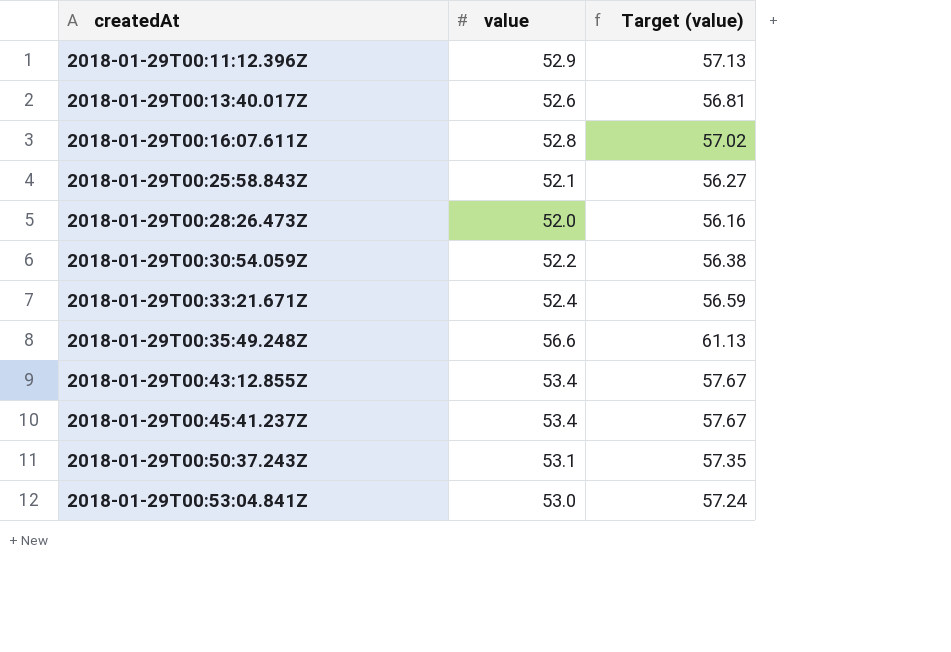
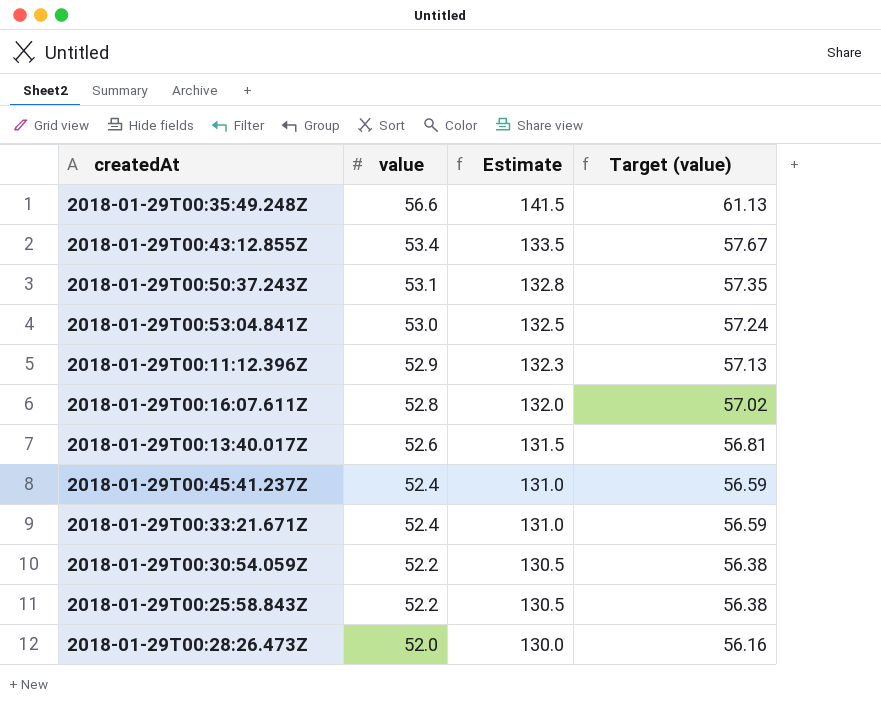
row order: createdAt ascending -> value descending
column Estimate | formula: none -> [value] * 2.5
2018-01-29T00:45:41.237Z | value: 53.4 -> 52.4
2018-01-29T00:45:41.237Z | Target (value): 57.67 -> 56.59
2018-01-29T00:25:58.843Z | value: 52.1 -> 52.2
2018-01-29T00:25:58.843Z | Target (value): 56.27 -> 56.38

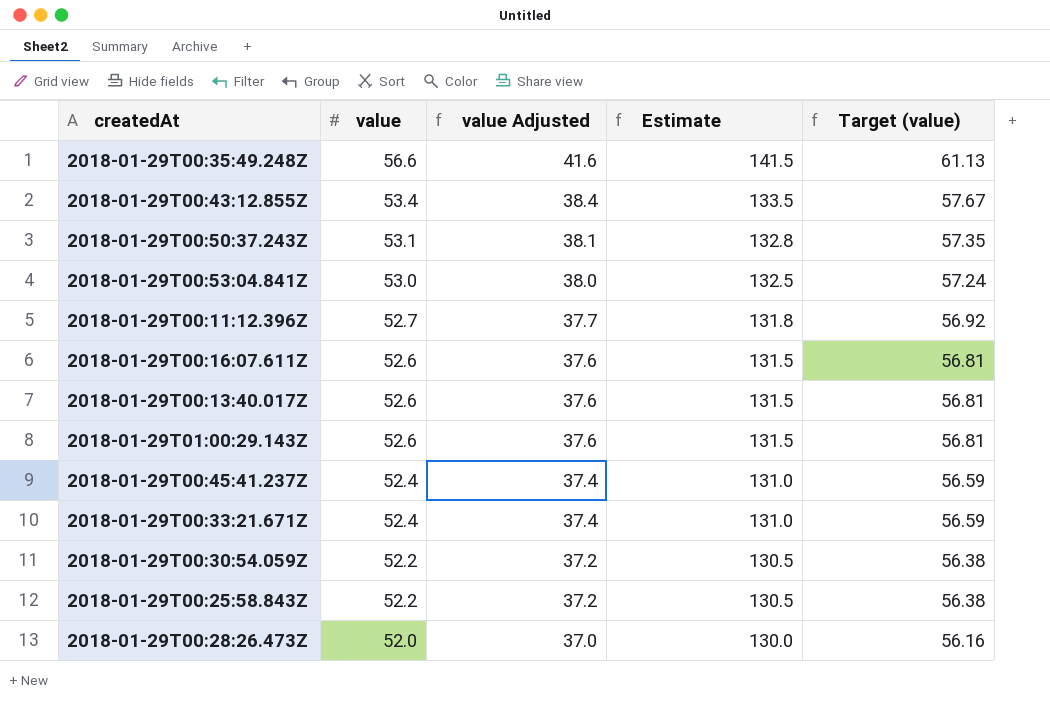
column value Adjusted | formula: none -> [value] - 15
2018-01-29T00:11:12.396Z | value: 52.9 -> 52.7
2018-01-29T00:11:12.396Z | Estimate: 132.3 -> 131.8
2018-01-29T00:11:12.396Z | Target (value): 57.13 -> 56.92
2018-01-29T00:16:07.611Z | value: 52.8 -> 52.6
2018-01-29T00:16:07.611Z | Estimate: 132.0 -> 131.5
2018-01-29T00:16:07.611Z | Target (value): 57.02 -> 56.81
row 2018-01-29T01:00:29.143Z: none -> 52.6 | 37.6 | 131.5 | 56.81

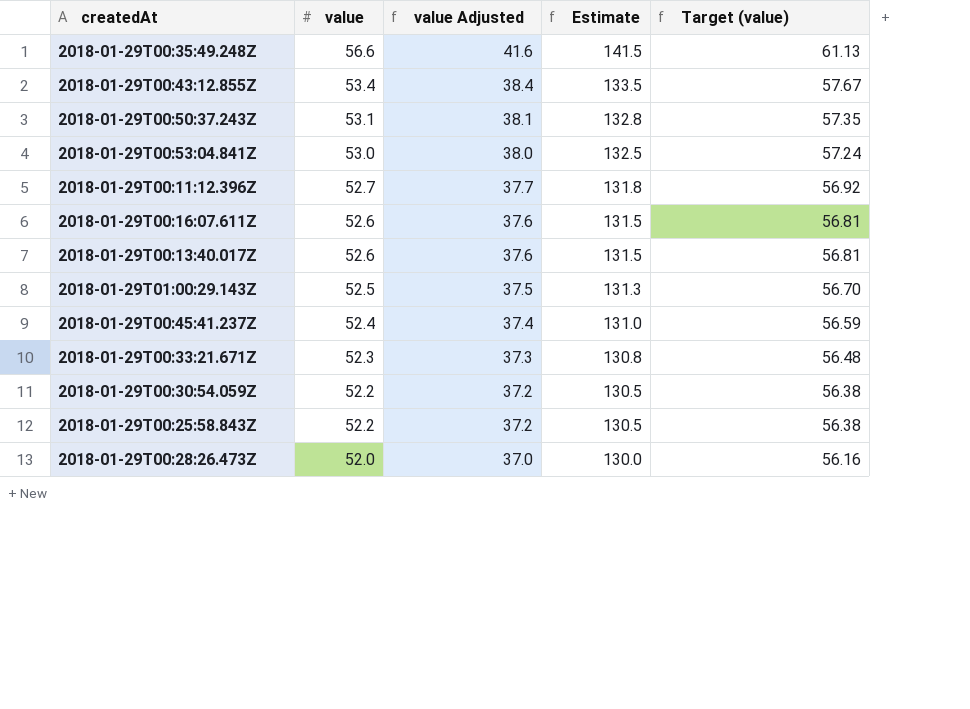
2018-01-29T01:00:29.143Z | value: 52.6 -> 52.5
2018-01-29T01:00:29.143Z | value Adjusted: 37.6 -> 37.5
2018-01-29T01:00:29.143Z | Estimate: 131.5 -> 131.3
2018-01-29T01:00:29.143Z | Target (value): 56.81 -> 56.70
2018-01-29T00:33:21.671Z | value: 52.4 -> 52.3
2018-01-29T00:33:21.671Z | value Adjusted: 37.4 -> 37.3
2018-01-29T00:33:21.671Z | Estimate: 131.0 -> 130.8
2018-01-29T00:33:21.671Z | Target (value): 56.59 -> 56.48

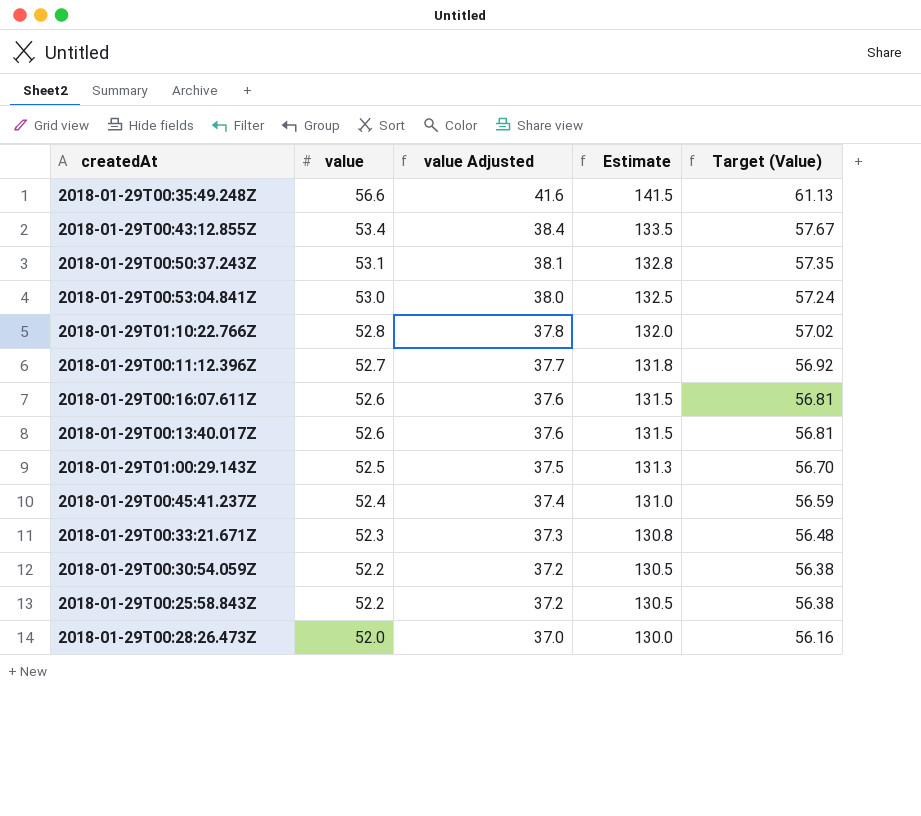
column name: Target (value) -> Target (Value)
row 2018-01-29T01:10:22.766Z: none -> 52.8 | 37.8 | 132.0 | 57.02

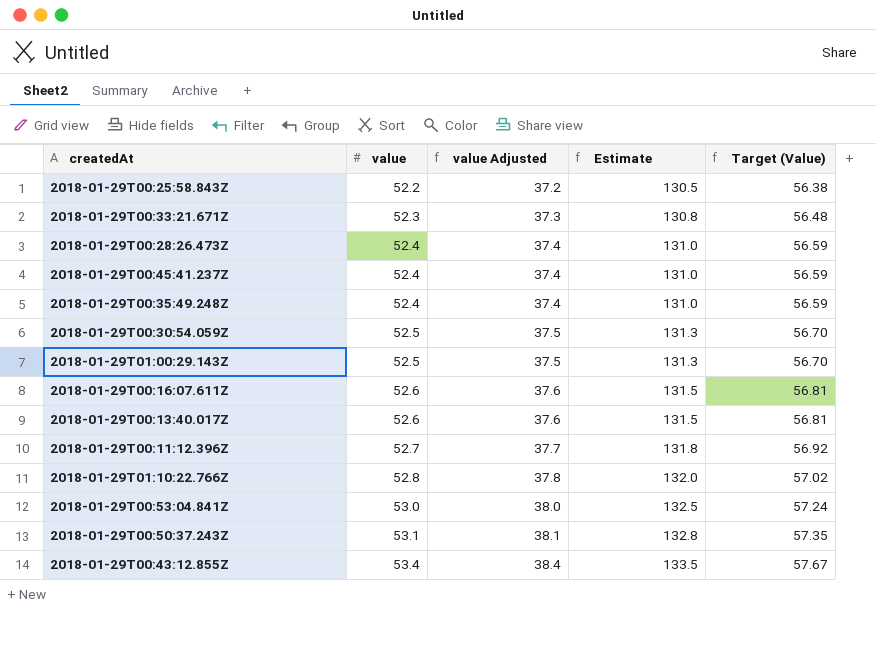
row order: value descending -> value ascending
2018-01-29T00:28:26.473Z | value: 52.0 -> 52.4
2018-01-29T00:28:26.473Z | value Adjusted: 37.0 -> 37.4
2018-01-29T00:28:26.473Z | Estimate: 130.0 -> 131.0
2018-01-29T00:28:26.473Z | Target (Value): 56.16 -> 56.59
2018-01-29T00:35:49.248Z | value: 56.6 -> 52.4
2018-01-29T00:35:49.248Z | value Adjusted: 41.6 -> 37.4
2018-01-29T00:35:49.248Z | Estimate: 141.5 -> 131.0
2018-01-29T00:35:49.248Z | Target (Value): 61.13 -> 56.59
2018-01-29T00:30:54.059Z | value: 52.2 -> 52.5
2018-01-29T00:30:54.059Z | value Adjusted: 37.2 -> 37.5
2018-01-29T00:30:54.059Z | Estimate: 130.5 -> 131.3
2018-01-29T00:30:54.059Z | Target (Value): 56.38 -> 56.70

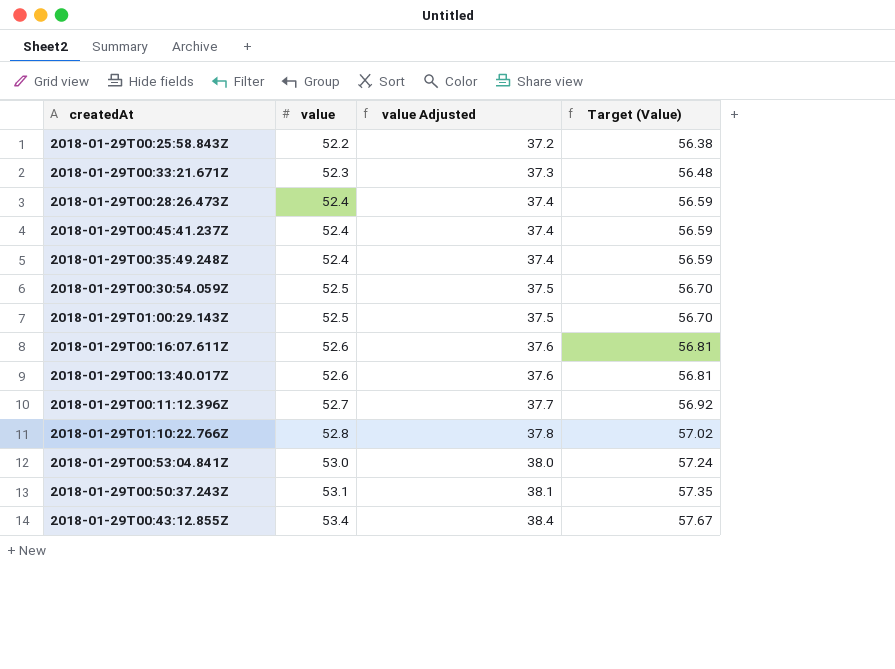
column Estimate | formula: [value] * 2.5 -> none

